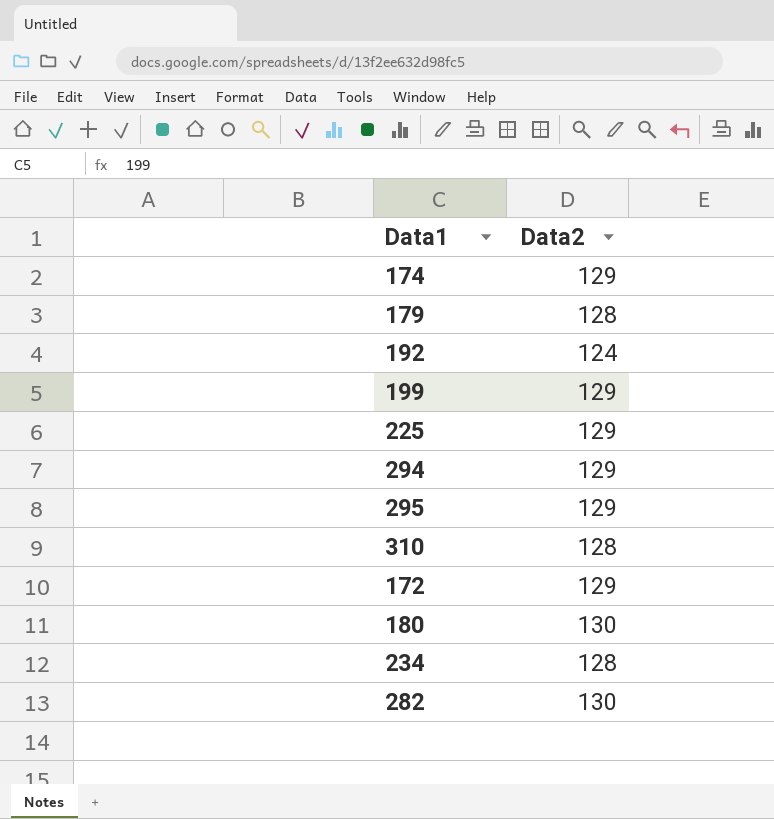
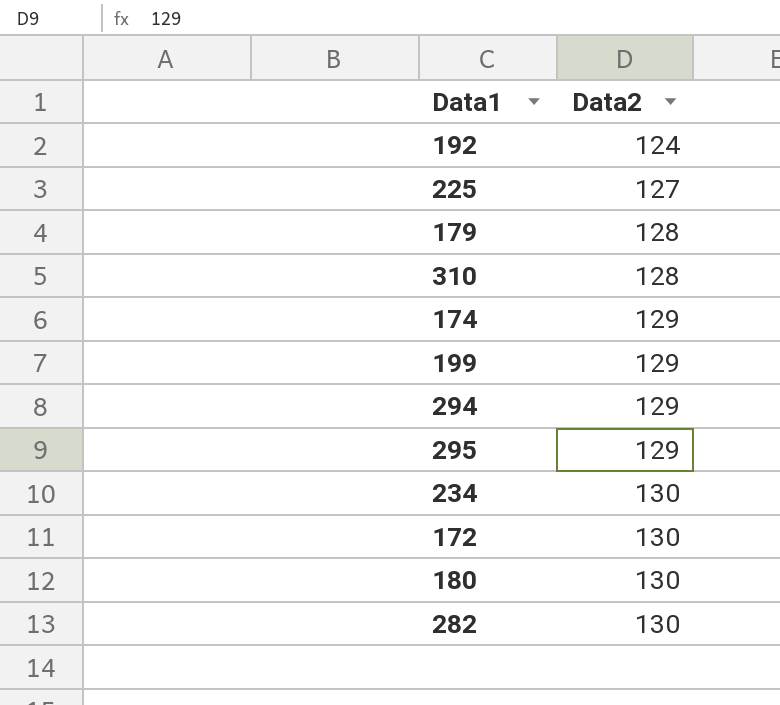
row order: none -> Data2 ascending
225 | Data2: 129 -> 127
234 | Data2: 128 -> 130
172 | Data2: 129 -> 130

